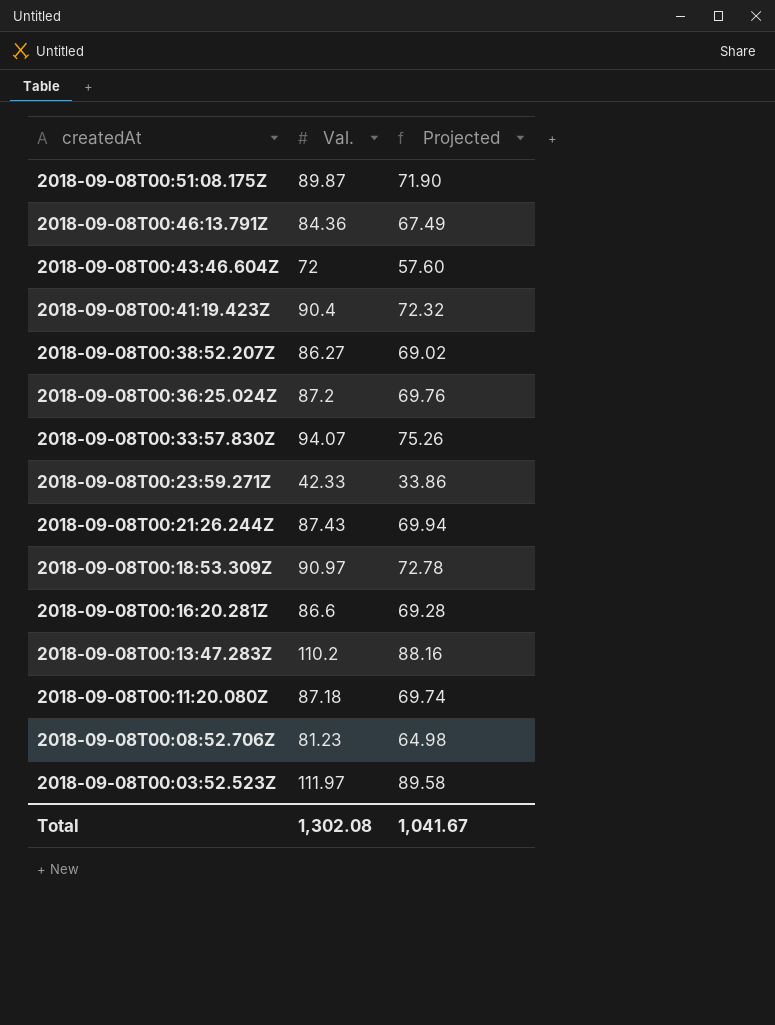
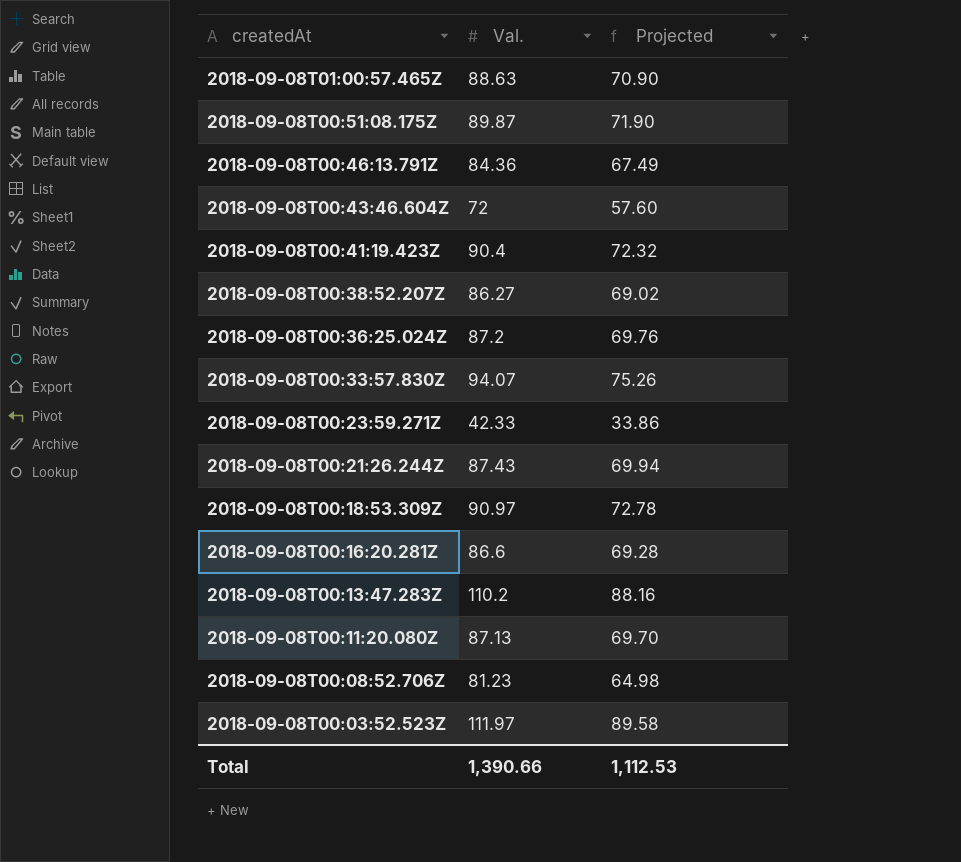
row 2018-09-08T01:00:57.465Z: none -> 88.63 | 70.90
2018-09-08T00:11:20.080Z | Val.: 87.18 -> 87.13
2018-09-08T00:11:20.080Z | Projected: 69.74 -> 69.70
Total | Val.: 1,302.08 -> 1,390.66
Total | Projected: 1,041.67 -> 1,112.53

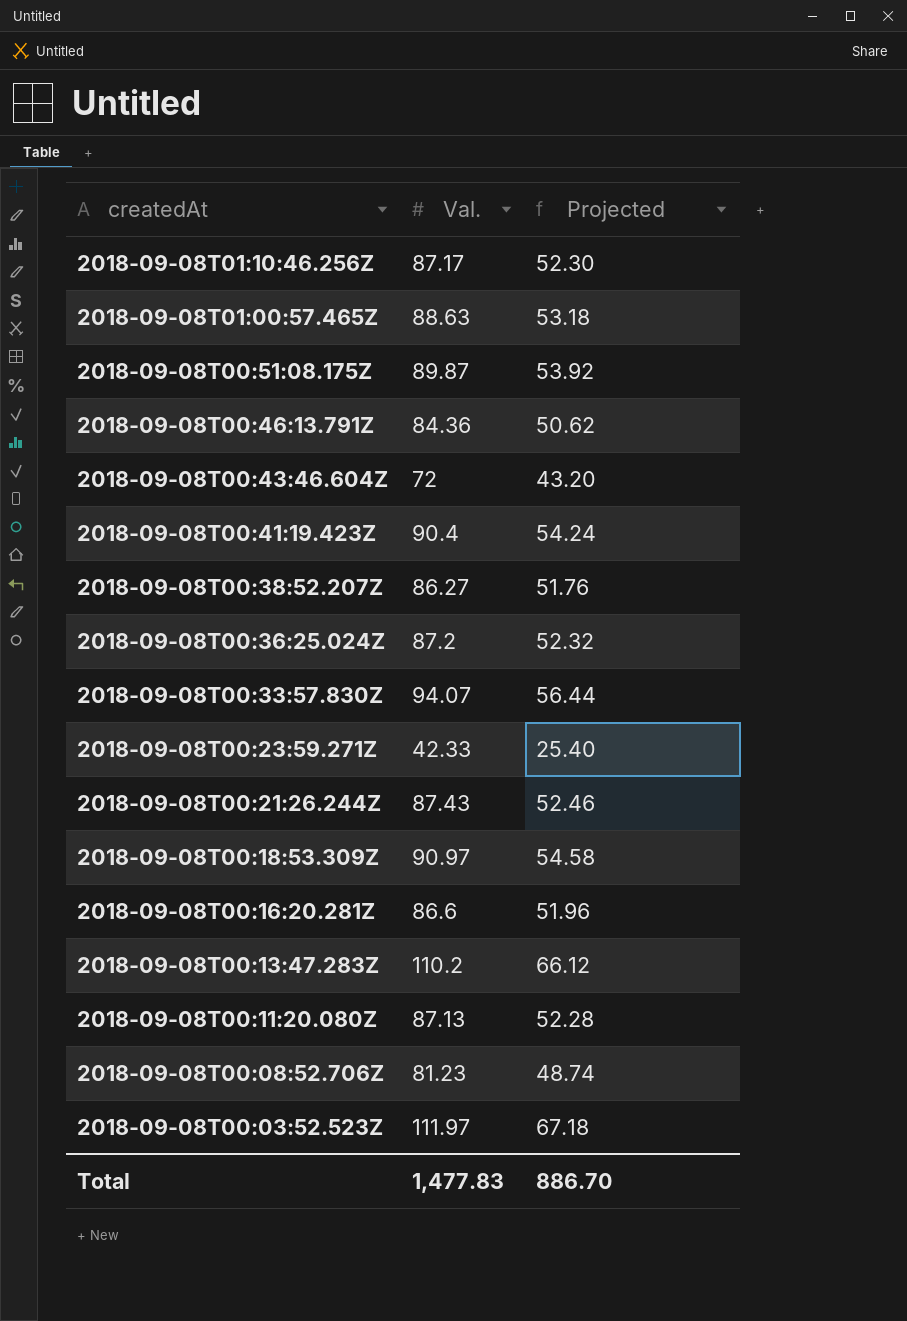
column Projected | formula: [Val.] * 0.8 -> [Val.] * 0.6
row 2018-09-08T01:10:46.256Z: none -> 87.17 | 52.30
Total | Val.: 1,390.66 -> 1,477.83
Total | Projected: 1,112.53 -> 886.70

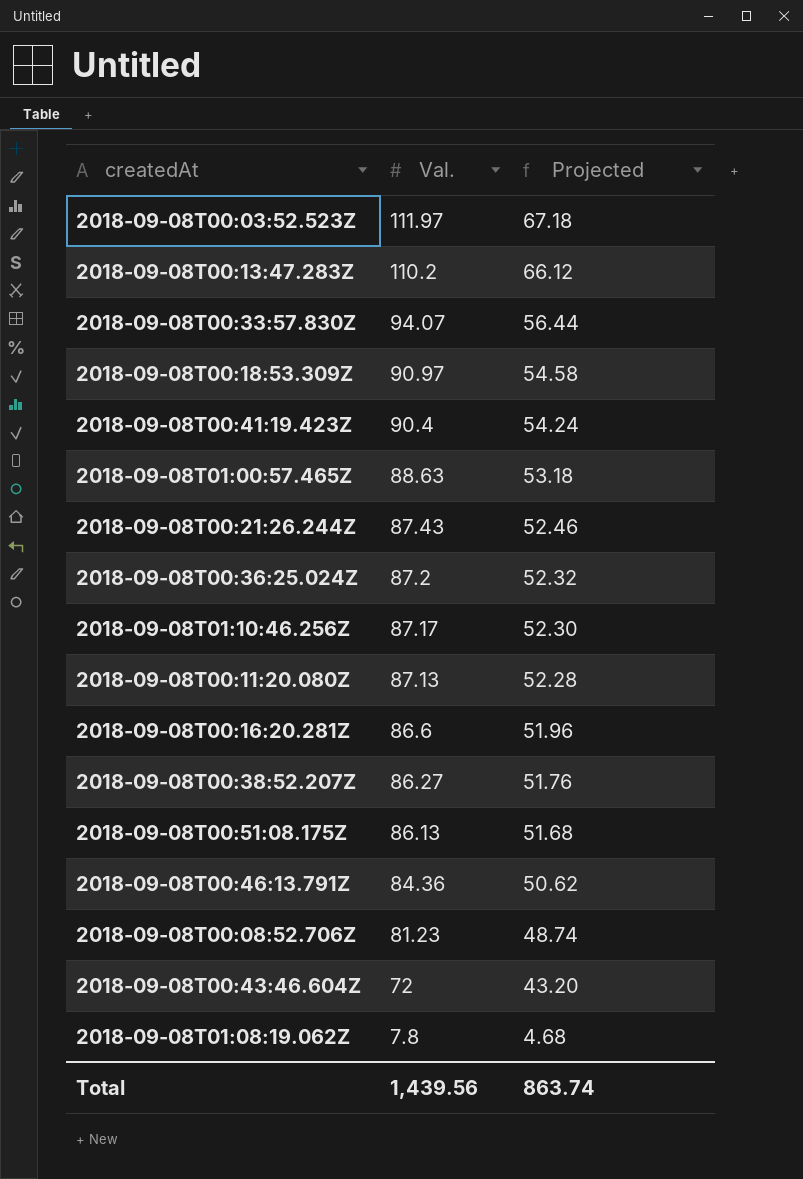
row order: createdAt descending -> Val. descending
row 2018-09-08T00:23:59.271Z: 42.33 | 25.40 -> none
2018-09-08T00:51:08.175Z | Val.: 89.87 -> 86.13
2018-09-08T00:51:08.175Z | Projected: 53.92 -> 51.68
row 2018-09-08T01:08:19.062Z: none -> 7.8 | 4.68
Total | Val.: 1,477.83 -> 1,439.56
Total | Projected: 886.70 -> 863.74

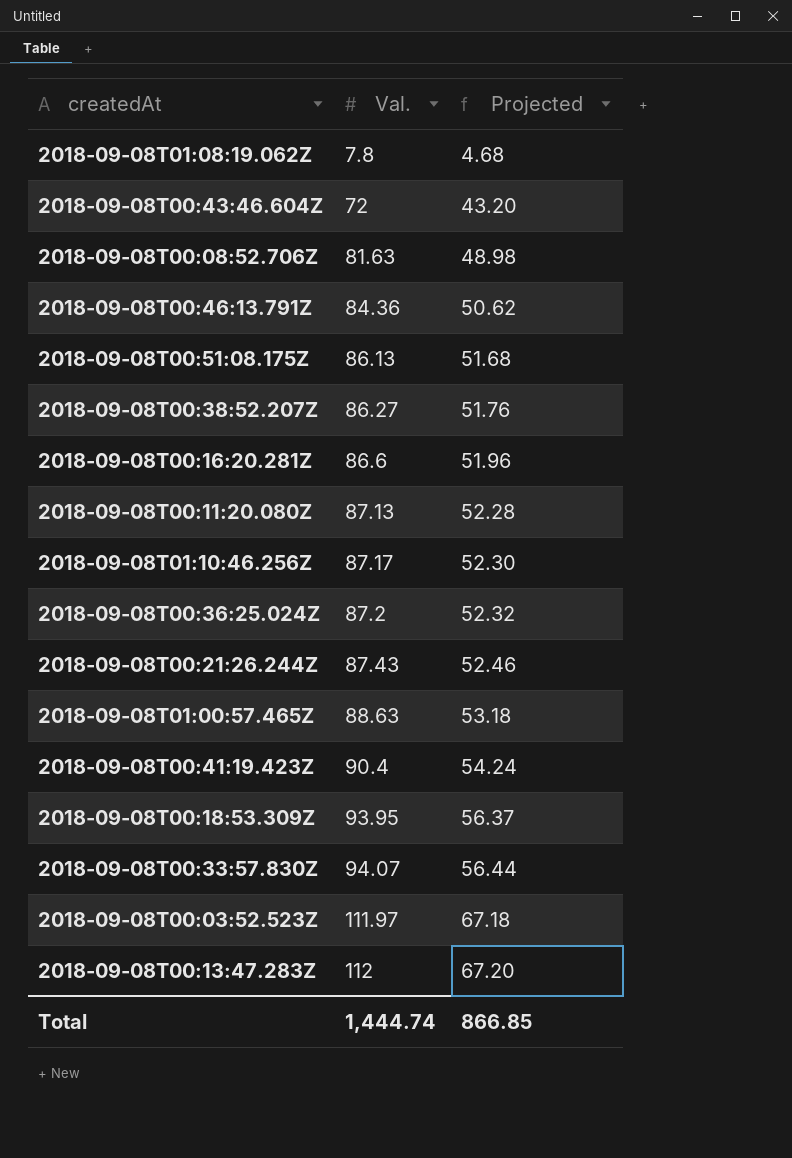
row order: Val. descending -> Val. ascending
2018-09-08T00:08:52.706Z | Val.: 81.23 -> 81.63
2018-09-08T00:08:52.706Z | Projected: 48.74 -> 48.98
2018-09-08T00:18:53.309Z | Val.: 90.97 -> 93.95
2018-09-08T00:18:53.309Z | Projected: 54.58 -> 56.37
2018-09-08T00:13:47.283Z | Val.: 110.2 -> 112
2018-09-08T00:13:47.283Z | Projected: 66.12 -> 67.20
Total | Val.: 1,439.56 -> 1,444.74
Total | Projected: 863.74 -> 866.85

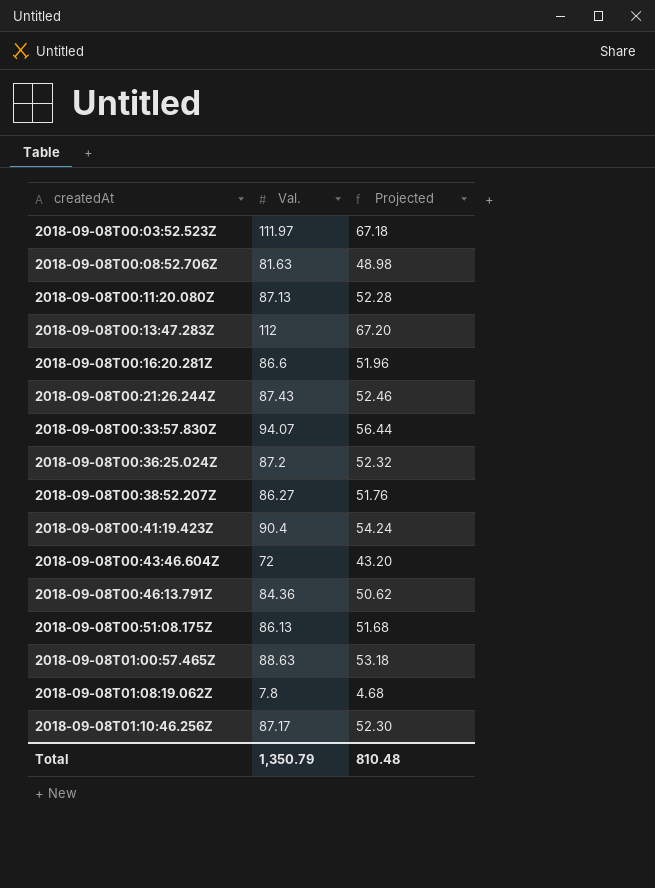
row order: Val. ascending -> createdAt ascending
row 2018-09-08T00:18:53.309Z: 93.95 | 56.37 -> none
Total | Val.: 1,444.74 -> 1,350.79
Total | Projected: 866.85 -> 810.48

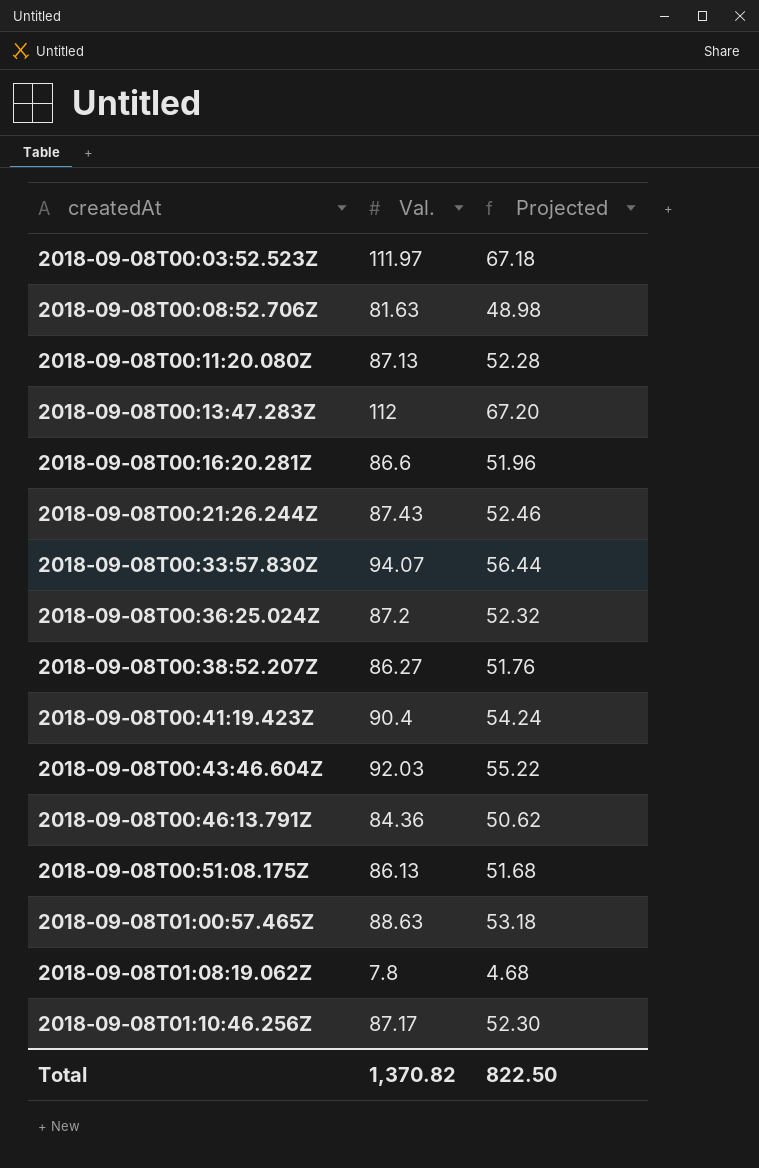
2018-09-08T00:43:46.604Z | Val.: 72 -> 92.03
2018-09-08T00:43:46.604Z | Projected: 43.20 -> 55.22
Total | Val.: 1,350.79 -> 1,370.82
Total | Projected: 810.48 -> 822.50

